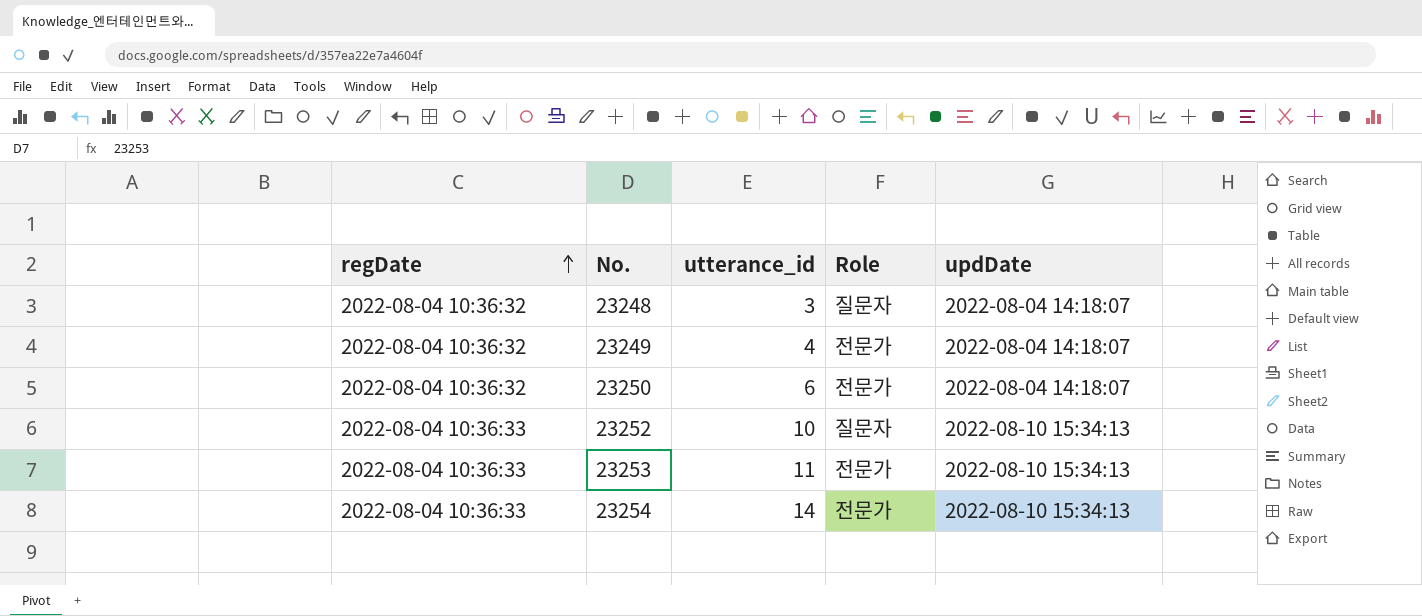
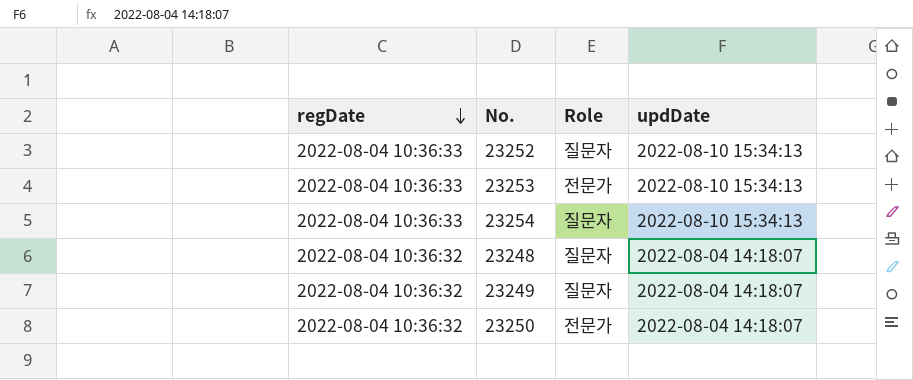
row order: regDate ascending -> regDate descending
column utterance_id | position: 3 -> none
23254 | Role: 전문가 -> 질문자
23249 | Role: 전문가 -> 질문자

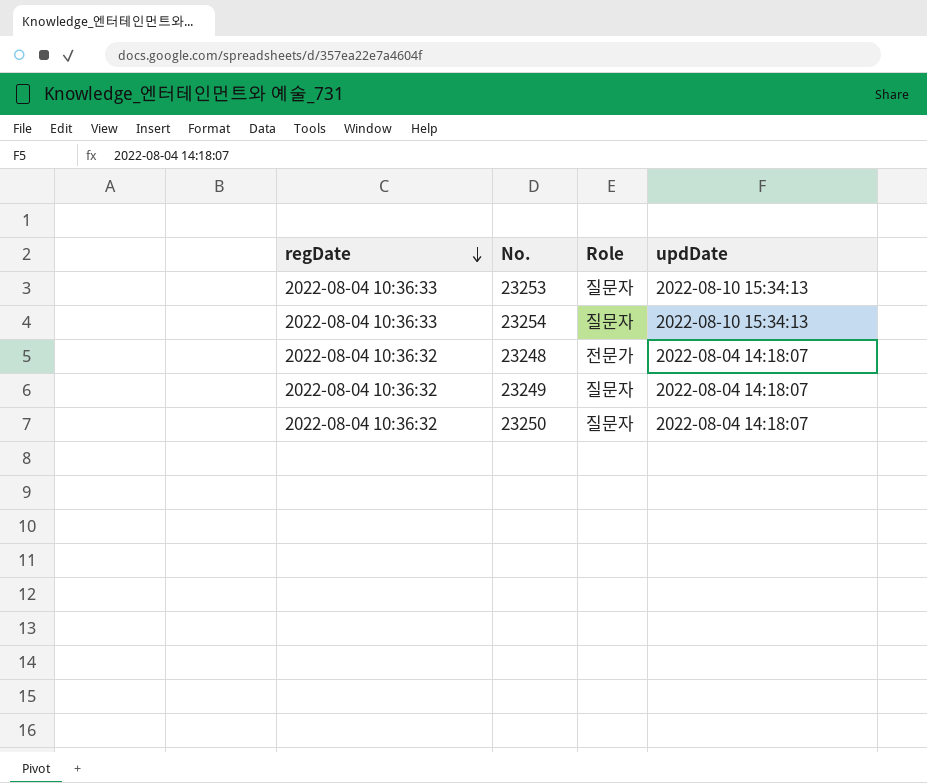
row 23252: 2022-08-04 10:36:33 | 질문자 | 2022-08-10 15:34:13 -> none
23253 | Role: 전문가 -> 질문자
23248 | Role: 질문자 -> 전문가
23250 | Role: 전문가 -> 질문자

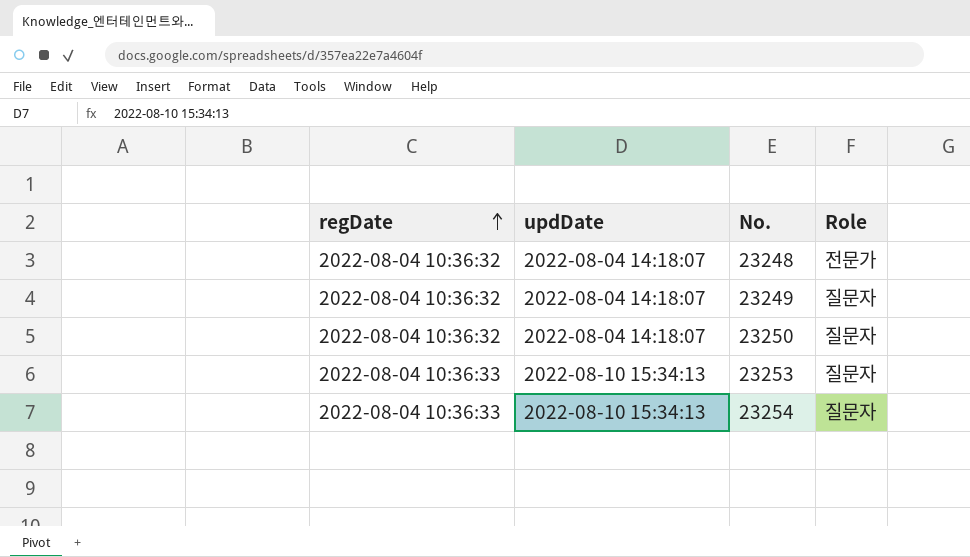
row order: regDate descending -> regDate ascending
column updDate | position: 4 -> 2

